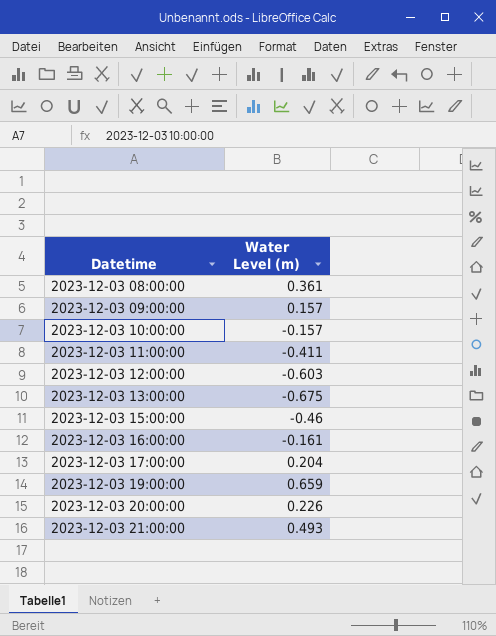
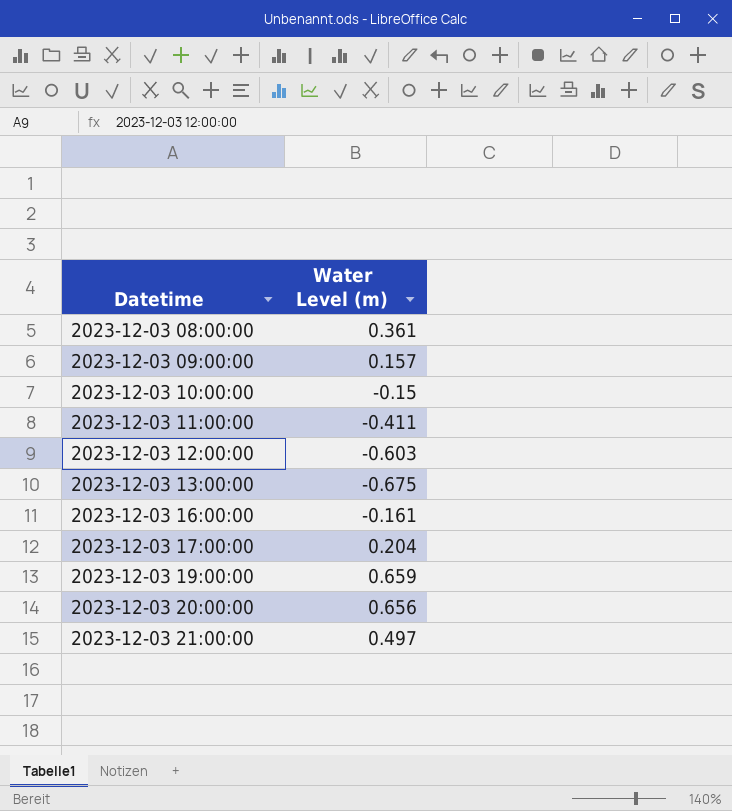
row 2023-12-03 15:00:00: -0.46 -> none
2023-12-03 10:00:00 | Water Level (m): -0.157 -> -0.15
2023-12-03 20:00:00 | Water Level (m): 0.226 -> 0.656
2023-12-03 21:00:00 | Water Level (m): 0.493 -> 0.497

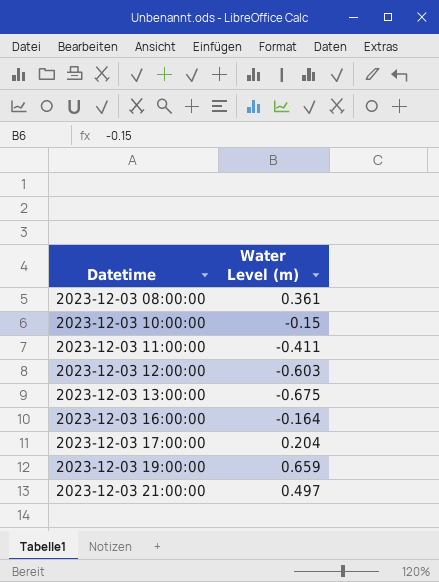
row 2023-12-03 09:00:00: 0.157 -> none
row 2023-12-03 20:00:00: 0.656 -> none
2023-12-03 16:00:00 | Water Level (m): -0.161 -> -0.164

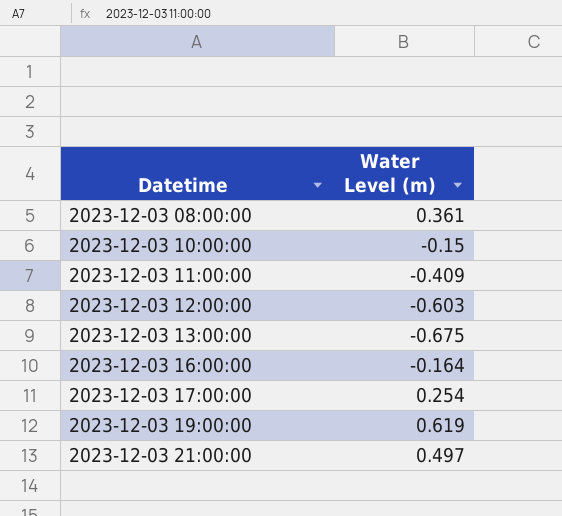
2023-12-03 11:00:00 | Water Level (m): -0.411 -> -0.409
2023-12-03 17:00:00 | Water Level (m): 0.204 -> 0.254
2023-12-03 19:00:00 | Water Level (m): 0.659 -> 0.619

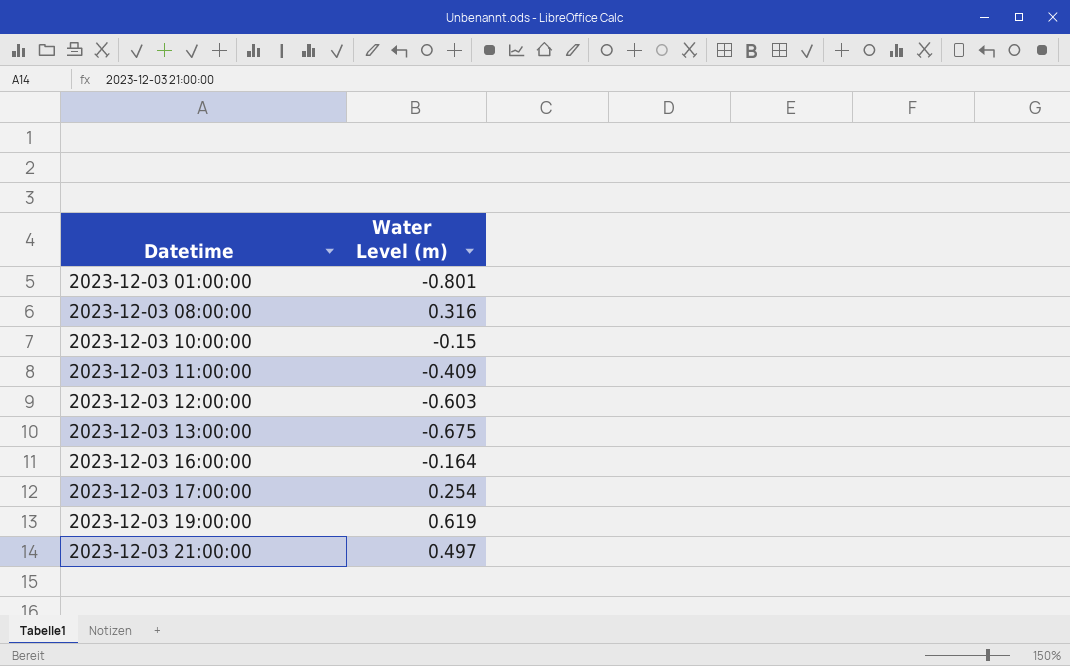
row 2023-12-03 01:00:00: none -> -0.801
2023-12-03 08:00:00 | Water Level (m): 0.361 -> 0.316

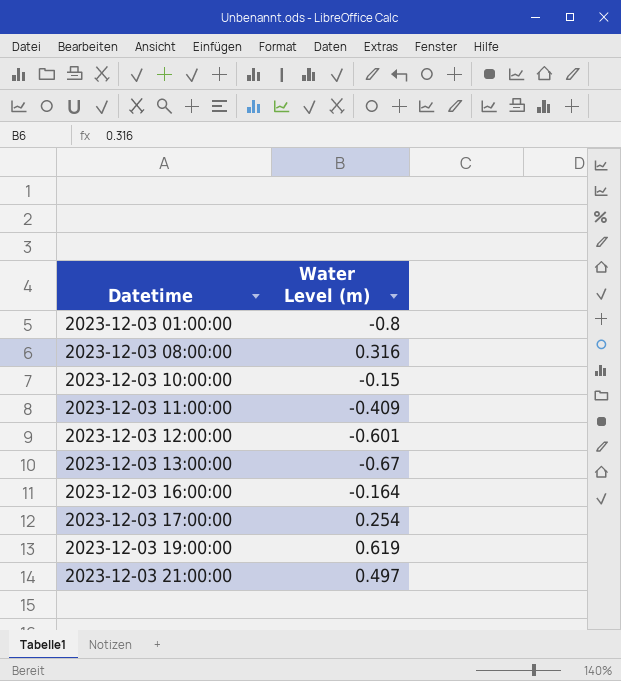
2023-12-03 01:00:00 | Water Level (m): -0.801 -> -0.8
2023-12-03 12:00:00 | Water Level (m): -0.603 -> -0.601
2023-12-03 13:00:00 | Water Level (m): -0.675 -> -0.67

